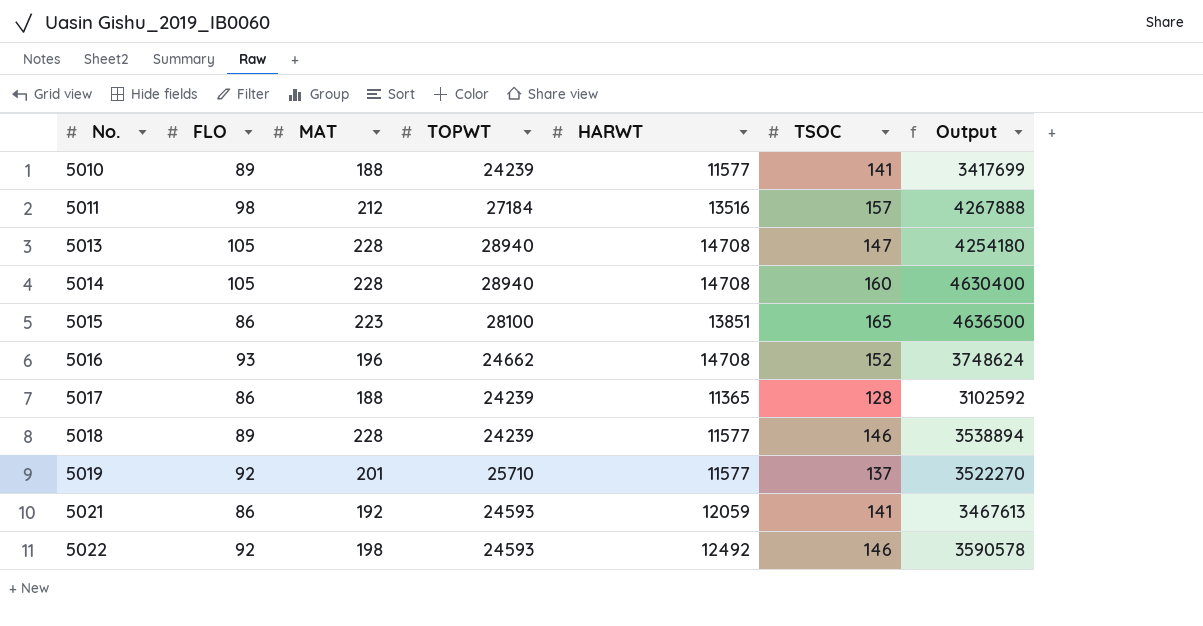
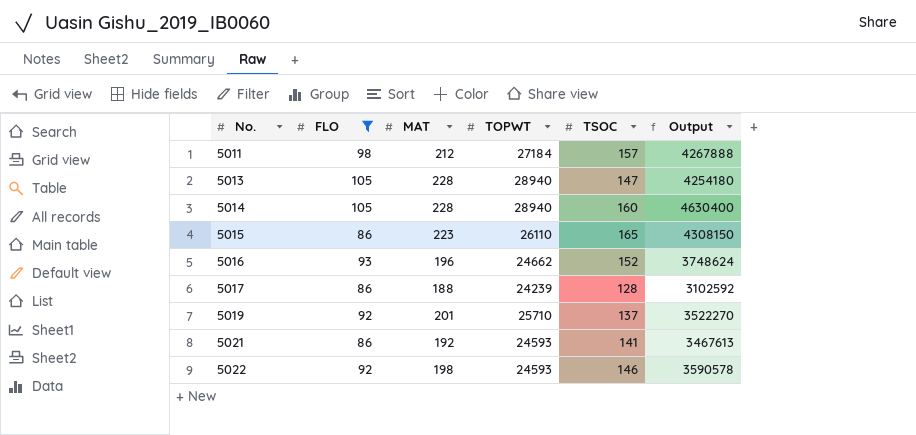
filter: none -> FLO != 89
column HARWT | position: 5 -> none
5015 | TOPWT: 28100 -> 26110
5015 | Output: 4636500 -> 4308150

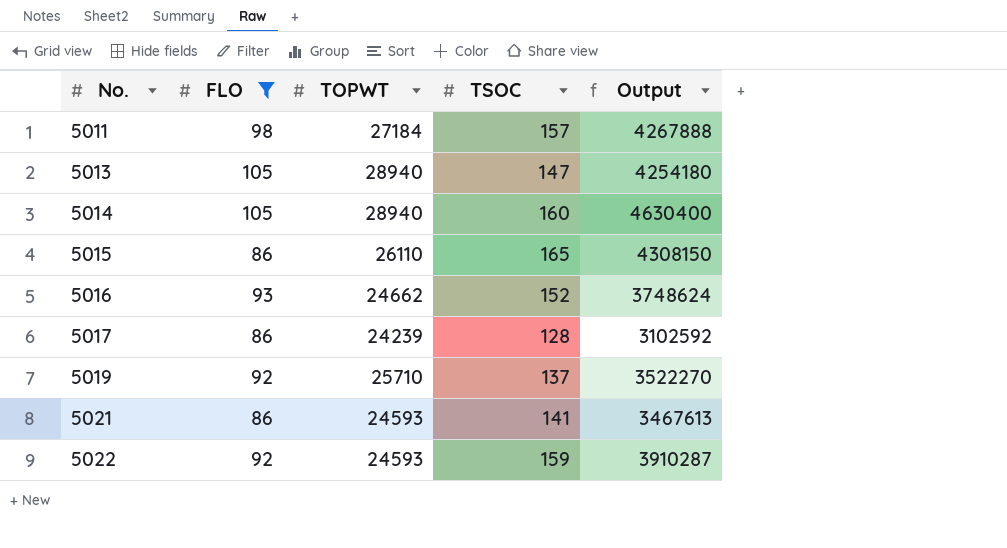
column MAT | position: 3 -> none
5022 | TSOC: 146 -> 159
5022 | Output: 3590578 -> 3910287

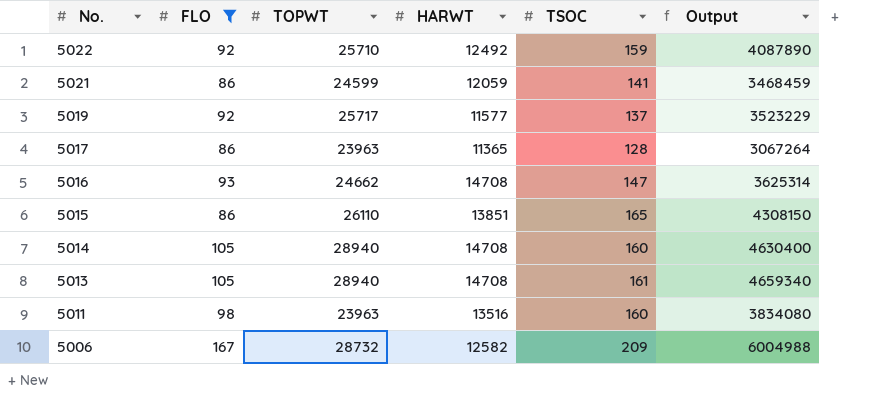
row order: No. ascending -> No. descending
column HARWT | position: none -> 4
5022 | TOPWT: 24593 -> 25710
5022 | Output: 3910287 -> 4087890
5021 | TOPWT: 24593 -> 24599
5021 | Output: 3467613 -> 3468459
5019 | TOPWT: 25710 -> 25717
5019 | Output: 3522270 -> 3523229
5017 | TOPWT: 24239 -> 23963
5017 | Output: 3102592 -> 3067264
5016 | TSOC: 152 -> 147
5016 | Output: 3748624 -> 3625314
5013 | TSOC: 147 -> 161
5013 | Output: 4254180 -> 4659340
5011 | TOPWT: 27184 -> 23963
5011 | TSOC: 157 -> 160
5011 | Output: 4267888 -> 3834080
row 5006: none -> 167 | 28732 | 12582 | 209 | 6004988

